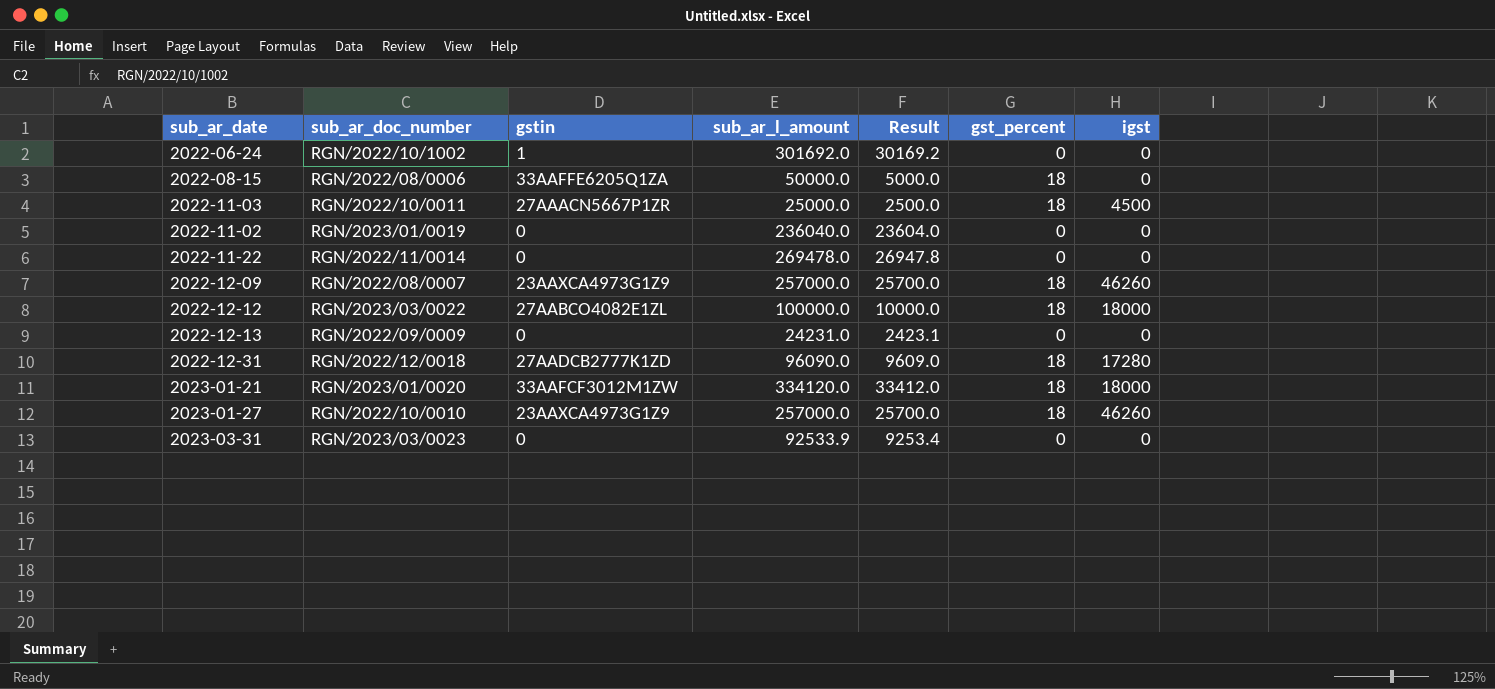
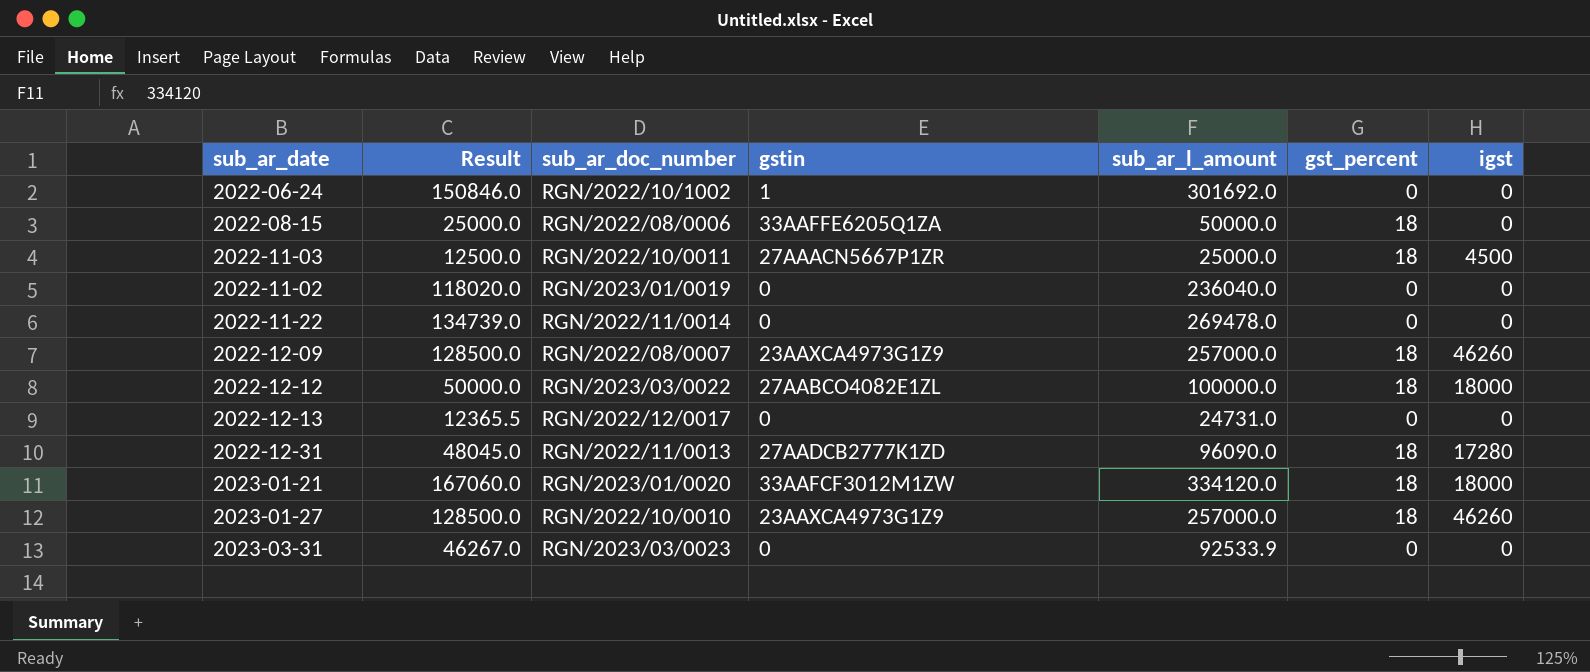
column Result | formula: [sub_ar_l_amount] * 0.1 -> [sub_ar_l_amount] * 0.5
column Result | position: 5 -> 2
2022-12-13 | sub_ar_doc_number: RGN/2022/09/0009 -> RGN/2022/12/0017
2022-12-13 | sub_ar_l_amount: 24231.0 -> 24731.0
2022-12-31 | sub_ar_doc_number: RGN/2022/12/0018 -> RGN/2022/11/0013

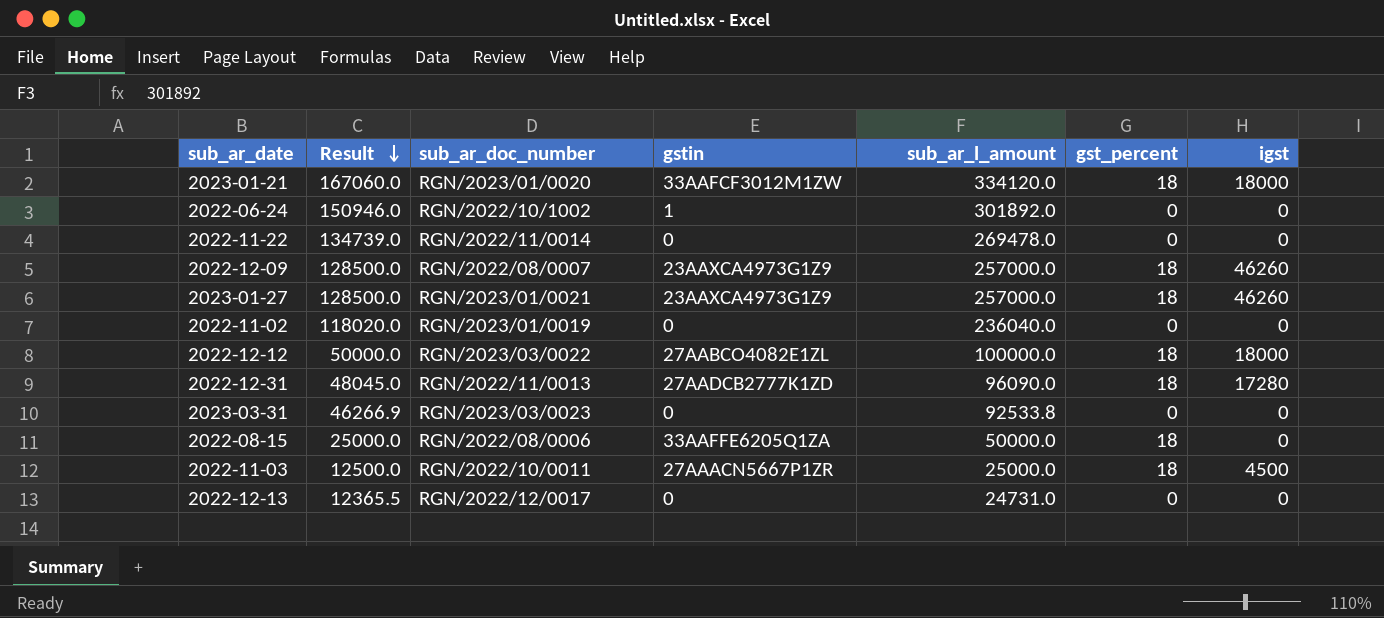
row order: none -> Result descending
2022-06-24 | Result: 150846.0 -> 150946.0
2022-06-24 | sub_ar_l_amount: 301692.0 -> 301892.0
2023-01-27 | sub_ar_doc_number: RGN/2022/10/0010 -> RGN/2023/01/0021
2023-03-31 | Result: 46267.0 -> 46266.9
2023-03-31 | sub_ar_l_amount: 92533.9 -> 92533.8

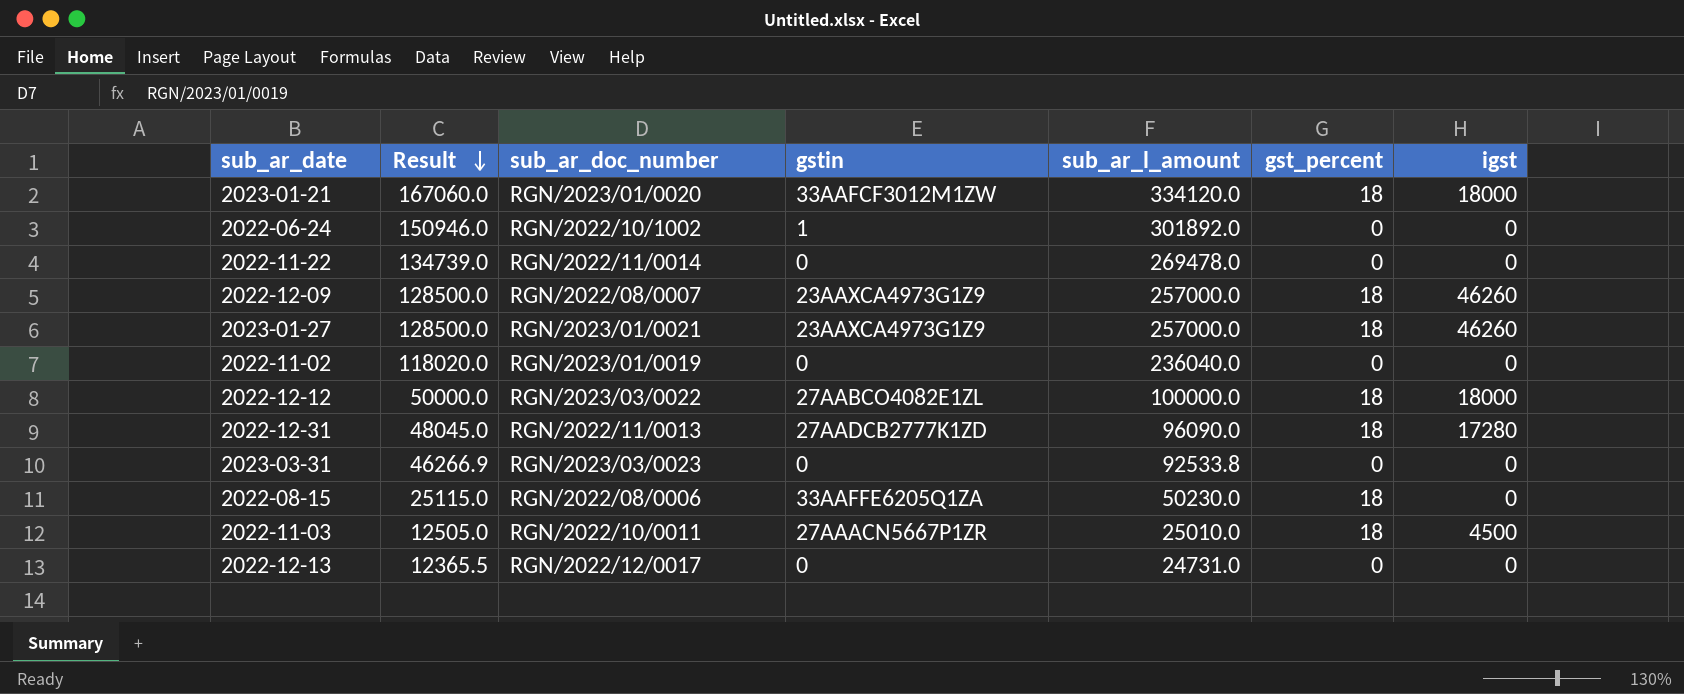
2022-08-15 | Result: 25000.0 -> 25115.0
2022-08-15 | sub_ar_l_amount: 50000.0 -> 50230.0
2022-11-03 | Result: 12500.0 -> 12505.0
2022-11-03 | sub_ar_l_amount: 25000.0 -> 25010.0

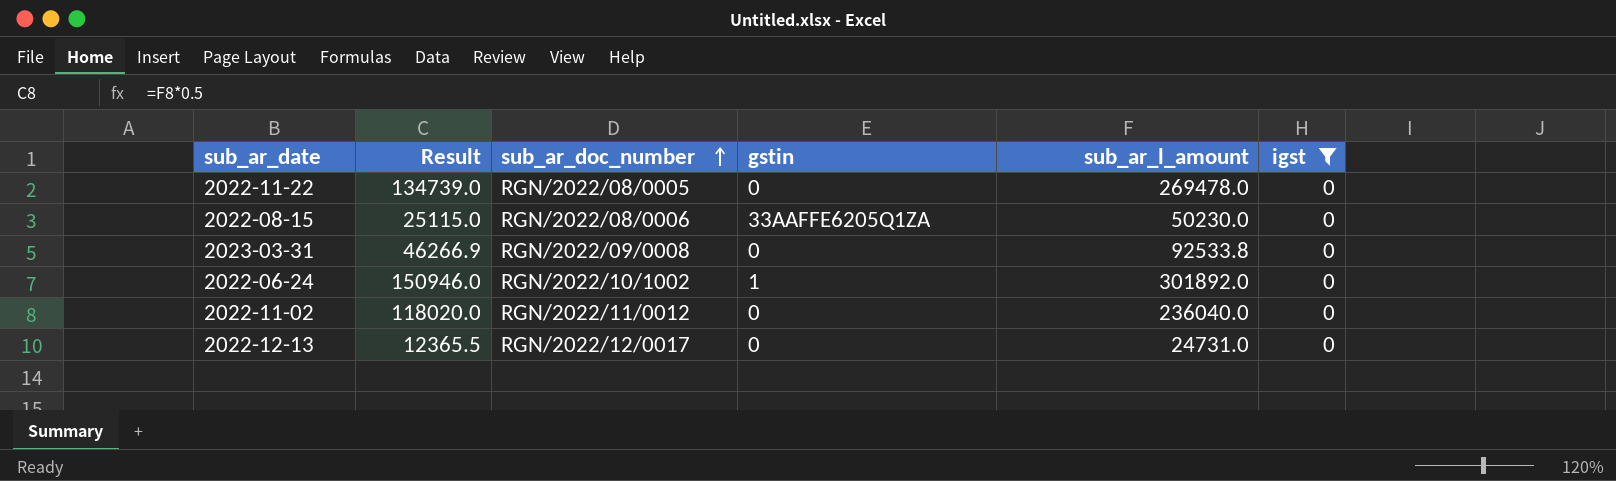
filter: none -> igst = 0
row order: Result descending -> sub_ar_doc_number ascending
column gst_percent | position: 6 -> none
2022-11-22 | sub_ar_doc_number: RGN/2022/11/0014 -> RGN/2022/08/0005
2023-03-31 | sub_ar_doc_number: RGN/2023/03/0023 -> RGN/2022/09/0008
2022-11-02 | sub_ar_doc_number: RGN/2023/01/0019 -> RGN/2022/11/0012

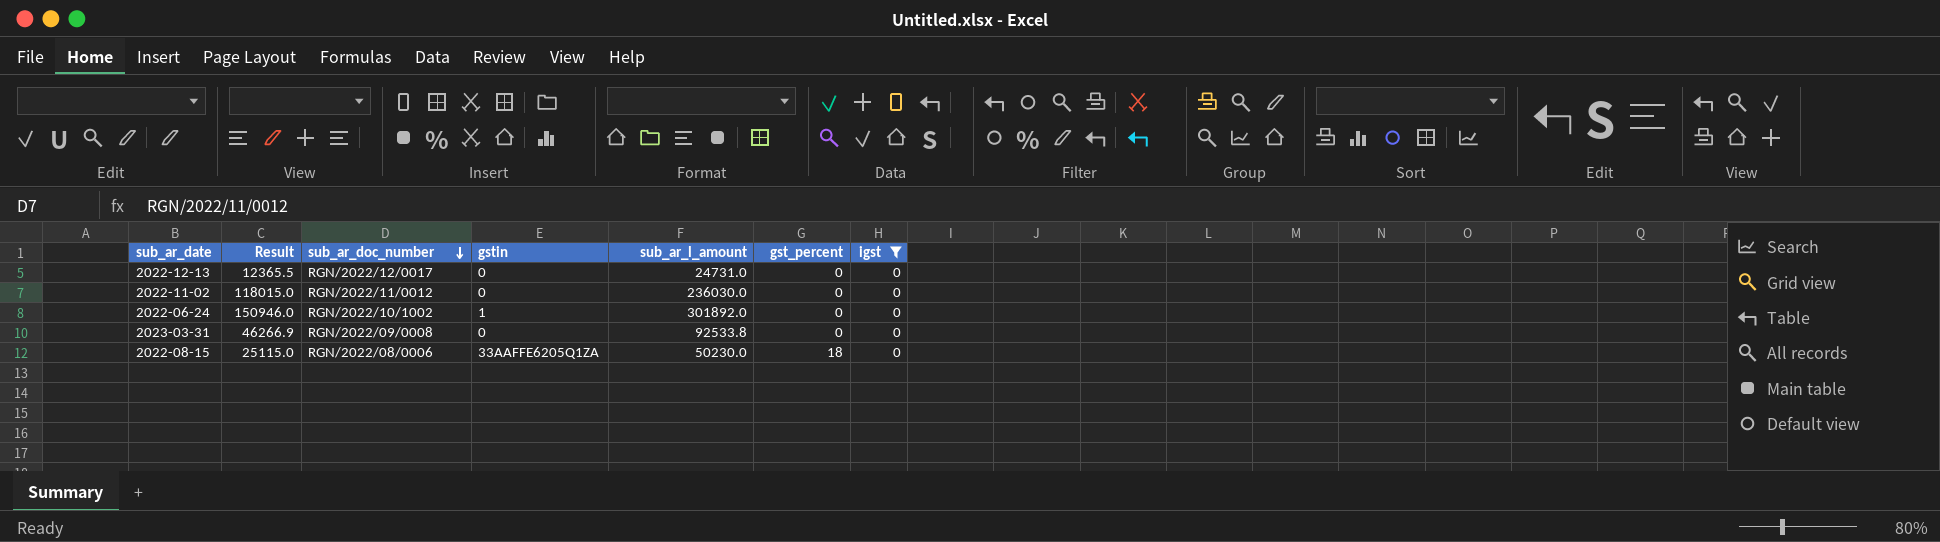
row order: sub_ar_doc_number ascending -> sub_ar_doc_number descending
column gst_percent | position: none -> 6
row 2022-11-22: 134739.0 | RGN/2022/08/0005 | 0 | 269478.0 | 0 -> none
2022-11-02 | Result: 118020.0 -> 118015.0
2022-11-02 | sub_ar_l_amount: 236040.0 -> 236030.0

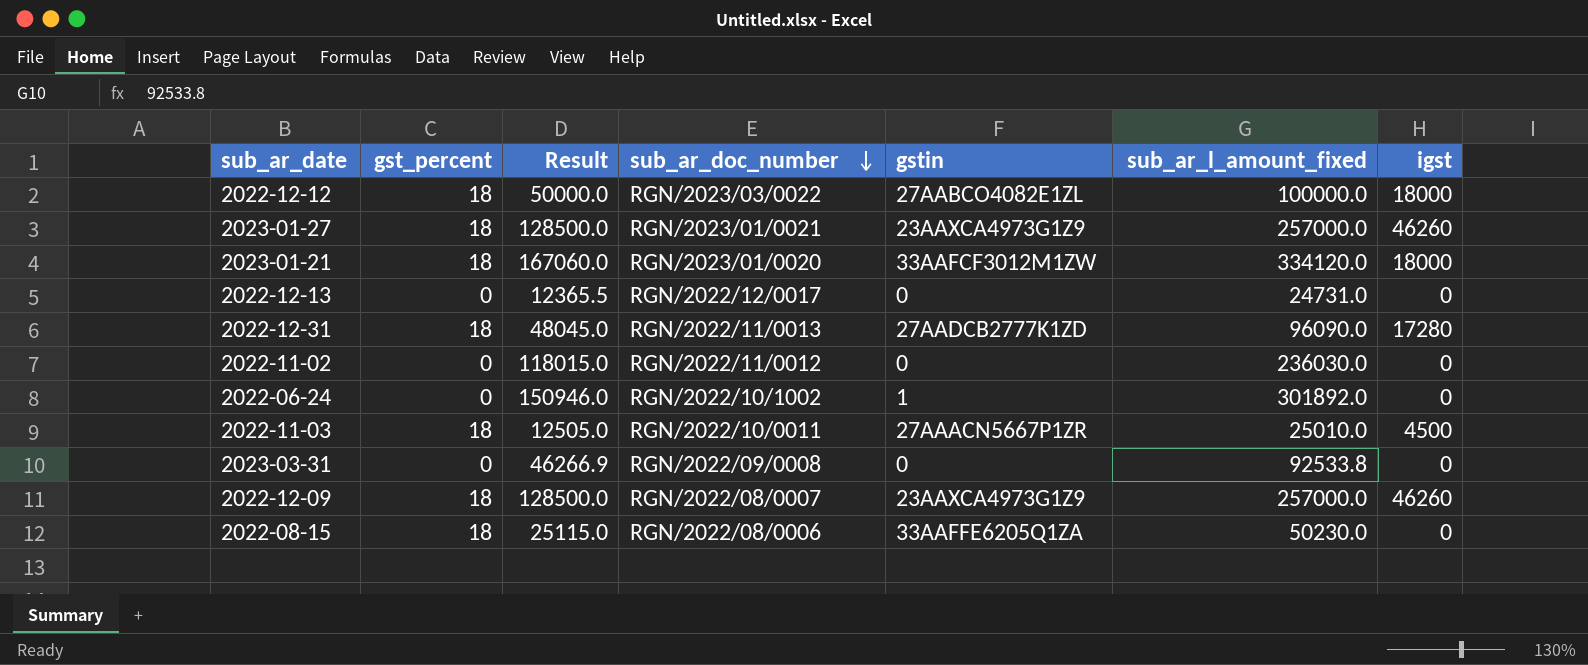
filter: igst = 0 -> none
column gst_percent | position: 6 -> 2
column name: sub_ar_l_amount -> sub_ar_l_amount_fixed

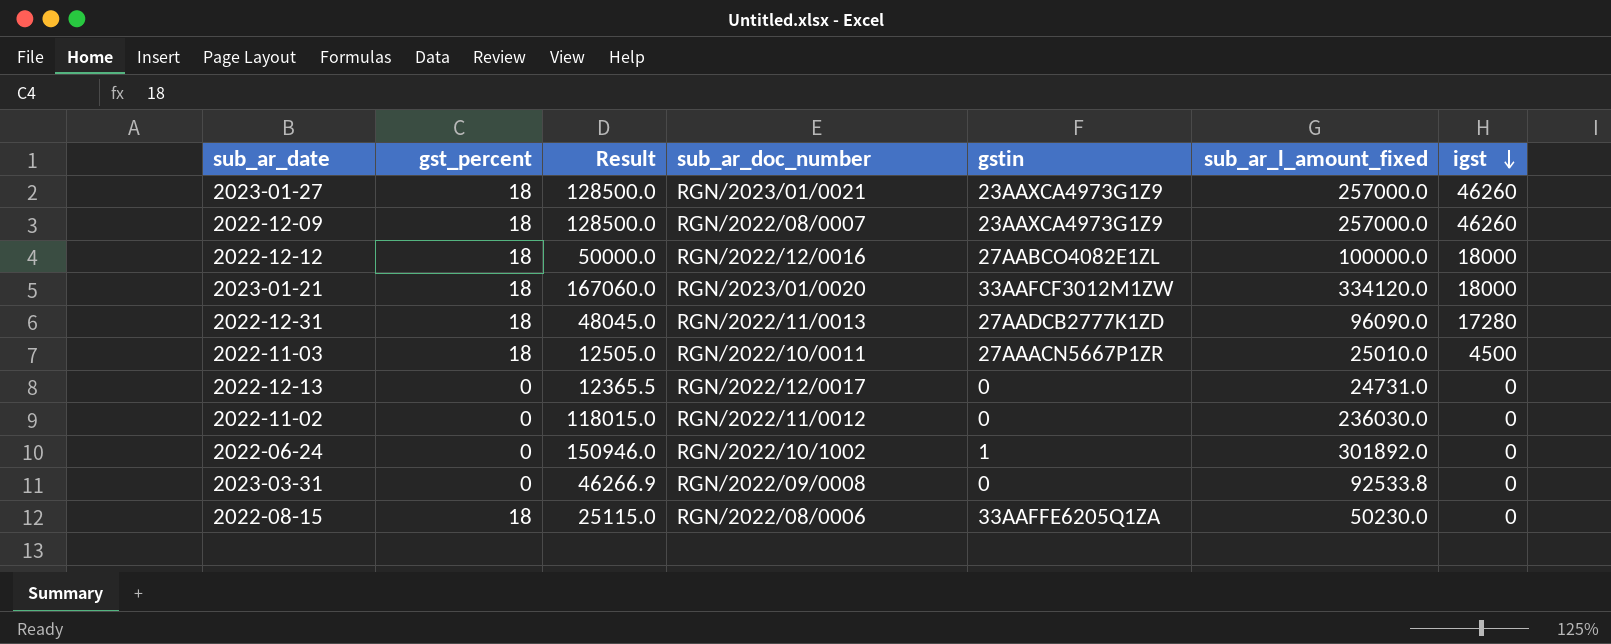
row order: sub_ar_doc_number descending -> igst descending
2022-12-12 | sub_ar_doc_number: RGN/2023/03/0022 -> RGN/2022/12/0016

